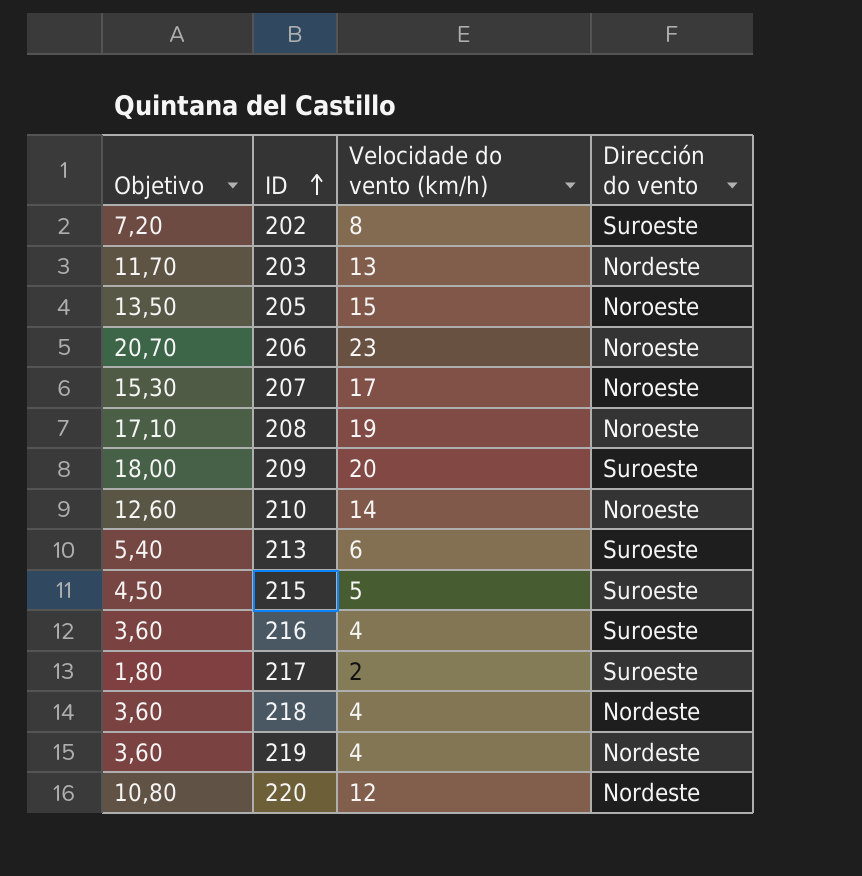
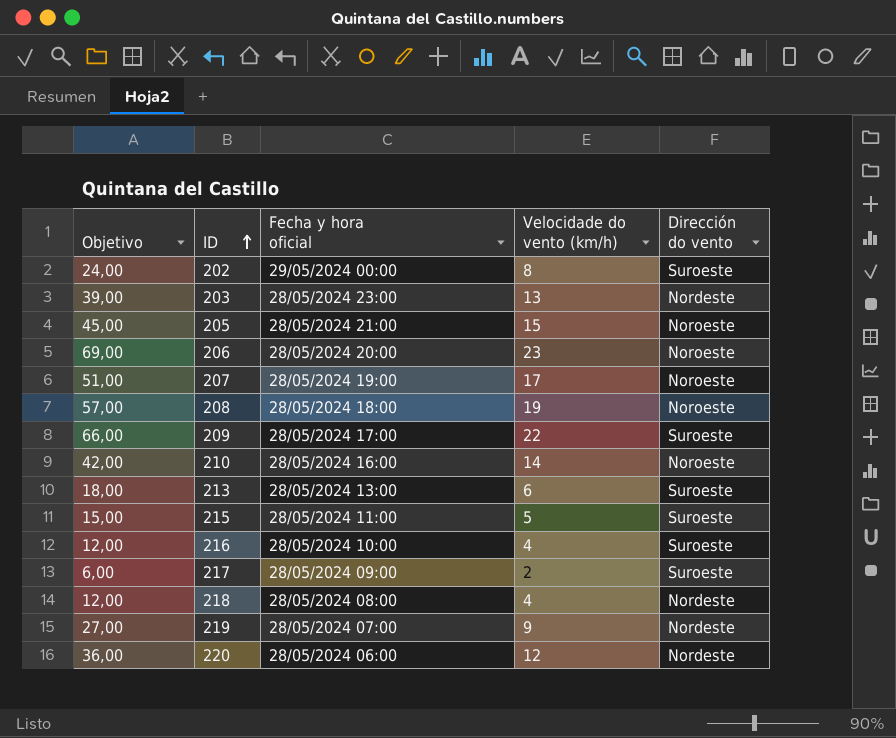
column Objetivo | formula: [Velocidade do vento (km/h)] * 0,9 -> [Velocidade do vento (km/h)] * 3
column Fecha y hora oficial | position: none -> 3
209 | Velocidade do vento (km/h): 20 -> 22
219 | Velocidade do vento (km/h): 4 -> 9

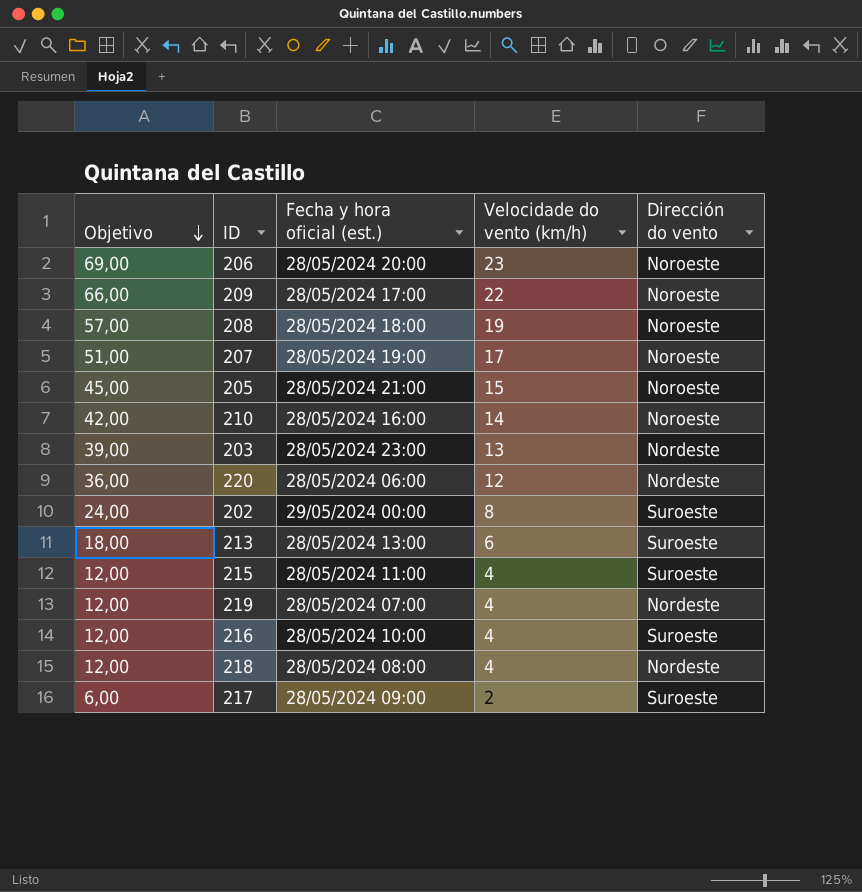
row order: ID ascending -> Objetivo descending
column name: Fecha y hora oficial -> Fecha y hora oficial (est.)
209 | Dirección do vento: Suroeste -> Noroeste
215 | Objetivo: 15,00 -> 12,00
215 | Velocidade do vento (km/h): 5 -> 4
219 | Objetivo: 27,00 -> 12,00
219 | Velocidade do vento (km/h): 9 -> 4

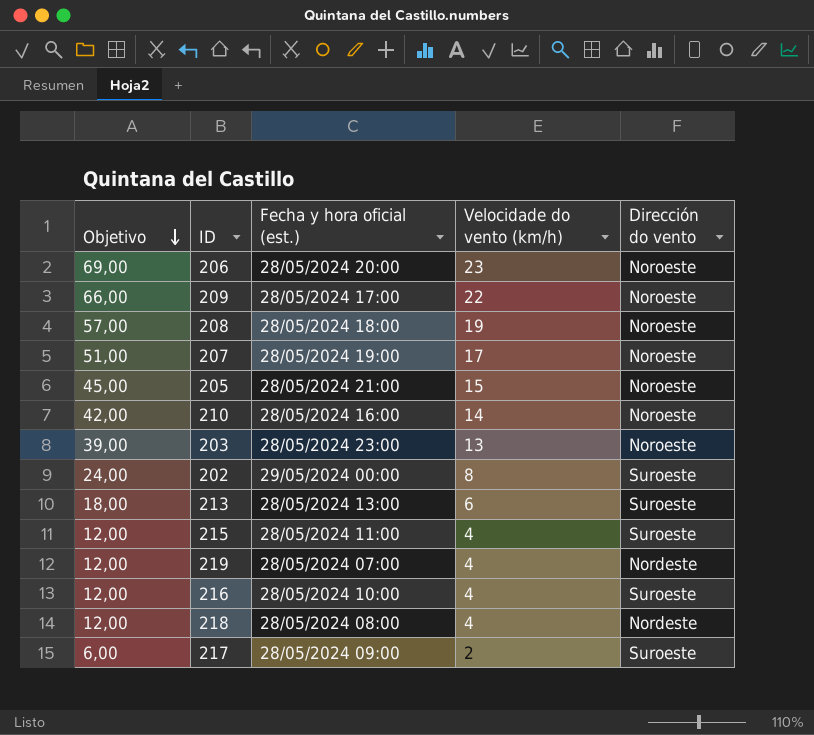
row 220: 36,00 | 28/05/2024 06:00 | 12 | Nordeste -> none
203 | Dirección do vento: Nordeste -> Noroeste

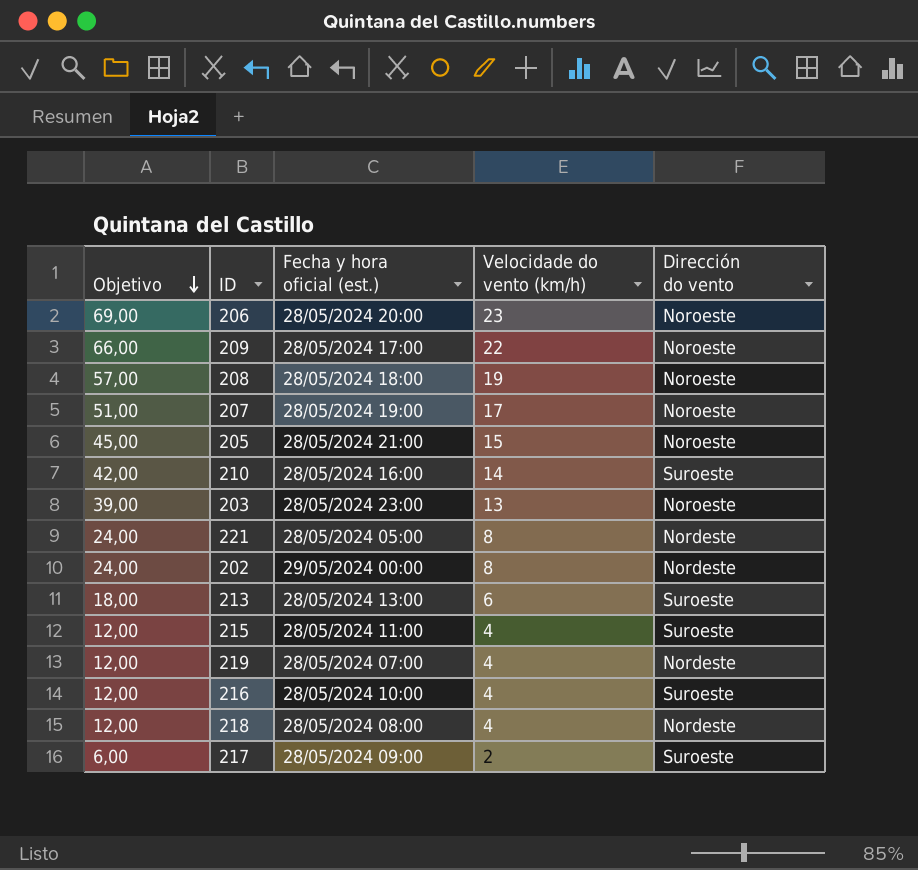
210 | Dirección do vento: Noroeste -> Suroeste
row 221: none -> 24,00 | 28/05/2024 05:00 | 8 | Nordeste
202 | Dirección do vento: Suroeste -> Nordeste

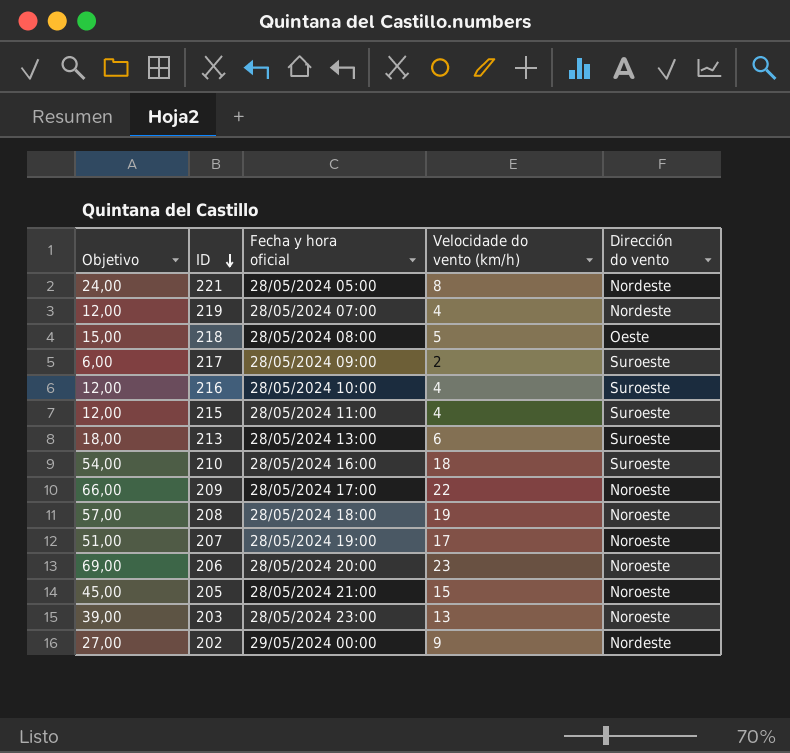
row order: Objetivo descending -> ID descending
column name: Fecha y hora oficial (est.) -> Fecha y hora oficial
218 | Objetivo: 12,00 -> 15,00
218 | Velocidade do vento (km/h): 4 -> 5
218 | Dirección do vento: Nordeste -> Oeste
210 | Objetivo: 42,00 -> 54,00
210 | Velocidade do vento (km/h): 14 -> 18
202 | Objetivo: 24,00 -> 27,00
202 | Velocidade do vento (km/h): 8 -> 9

